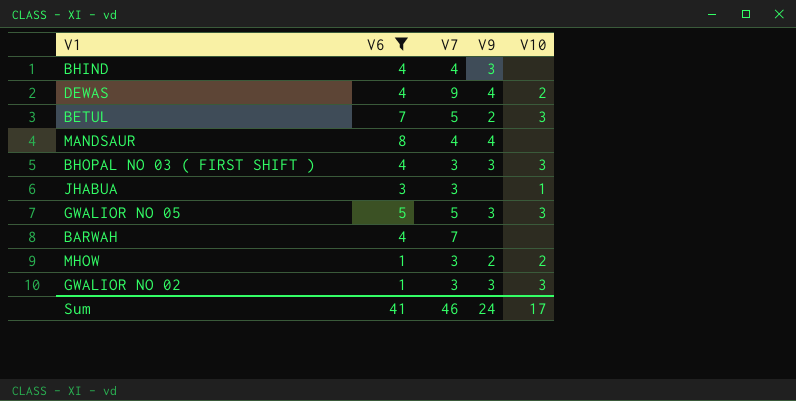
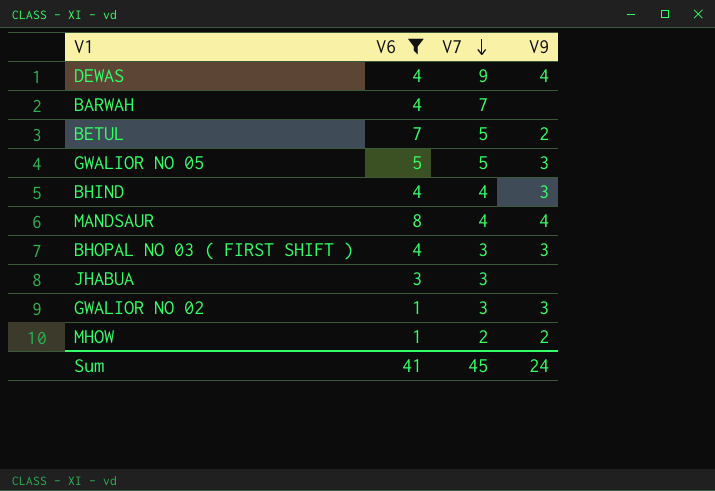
row order: none -> V7 descending
column V10 | position: 5 -> none
MHOW | V7: 3 -> 2
Sum | V7: 46 -> 45

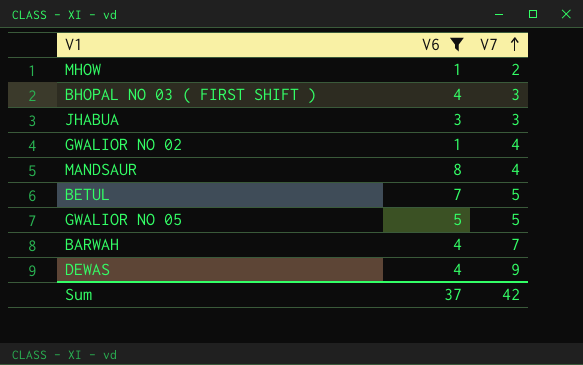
row order: V7 descending -> V7 ascending
column V9 | position: 4 -> none
row BHIND: 4 | 4 | 3 -> none
GWALIOR NO 02 | V7: 3 -> 4
Sum | V6: 41 -> 37
Sum | V7: 45 -> 42

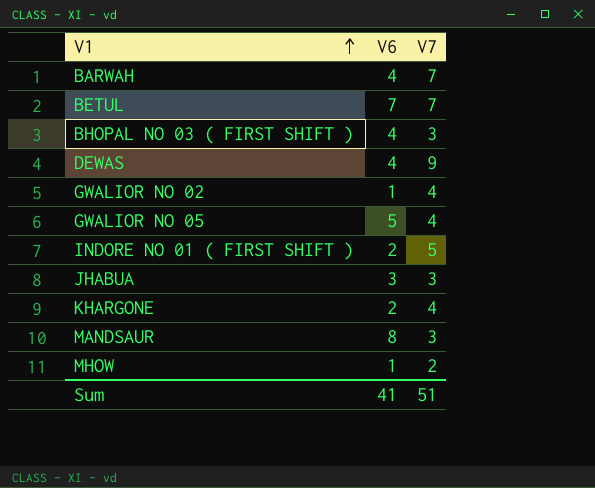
filter: V6 != 2 -> none
row order: V7 ascending -> V1 ascending
BETUL | V7: 5 -> 7
GWALIOR NO 05 | V7: 5 -> 4
MANDSAUR | V7: 4 -> 3
Sum | V6: 37 -> 41
Sum | V7: 42 -> 51

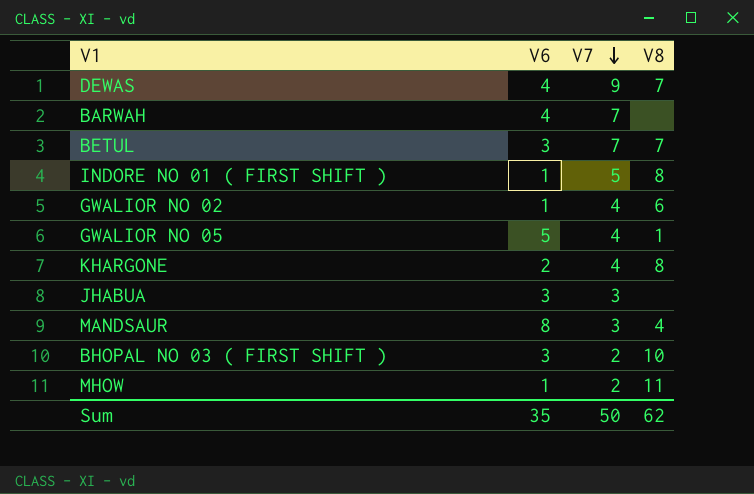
row order: V1 ascending -> V7 descending
column V8 | position: none -> 4
BETUL | V6: 7 -> 3
INDORE NO 01 ( FIRST SHIFT ) | V6: 2 -> 1
BHOPAL NO 03 ( FIRST SHIFT ) | V6: 4 -> 3
BHOPAL NO 03 ( FIRST SHIFT ) | V7: 3 -> 2
Sum | V6: 41 -> 35
Sum | V7: 51 -> 50

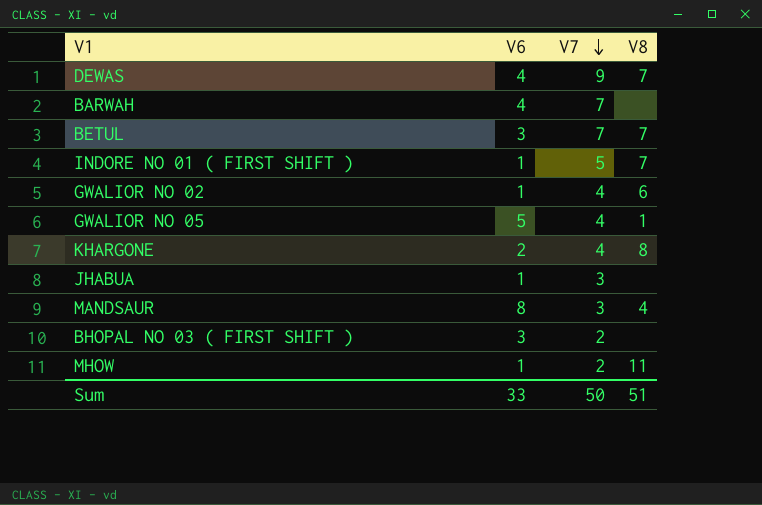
INDORE NO 01 ( FIRST SHIFT ) | V8: 8 -> 7
JHABUA | V6: 3 -> 1
BHOPAL NO 03 ( FIRST SHIFT ) | V8: 10 -> none
Sum | V6: 35 -> 33
Sum | V8: 62 -> 51

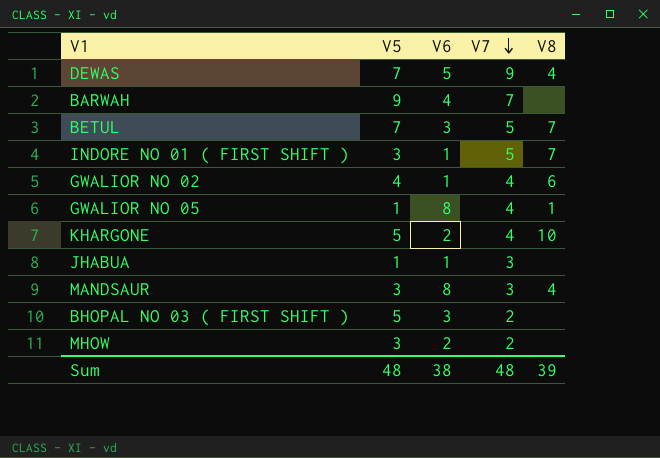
column V5 | position: none -> 2
DEWAS | V6: 4 -> 5
DEWAS | V8: 7 -> 4
BETUL | V7: 7 -> 5
GWALIOR NO 05 | V6: 5 -> 8
KHARGONE | V8: 8 -> 10
MHOW | V6: 1 -> 2
MHOW | V8: 11 -> none
Sum | V6: 33 -> 38
Sum | V7: 50 -> 48
Sum | V8: 51 -> 39

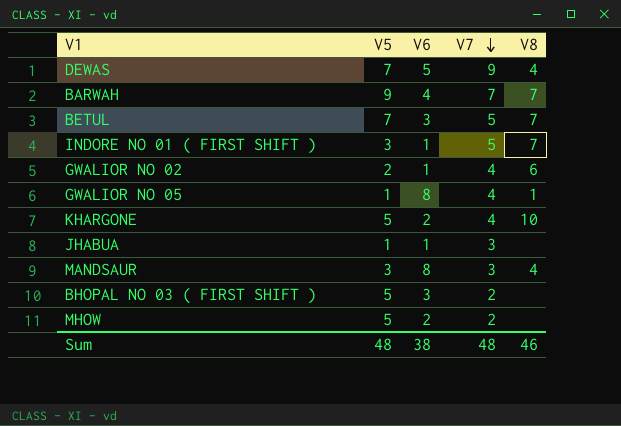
BARWAH | V8: none -> 7
GWALIOR NO 02 | V5: 4 -> 2
MHOW | V5: 3 -> 5
Sum | V8: 39 -> 46

